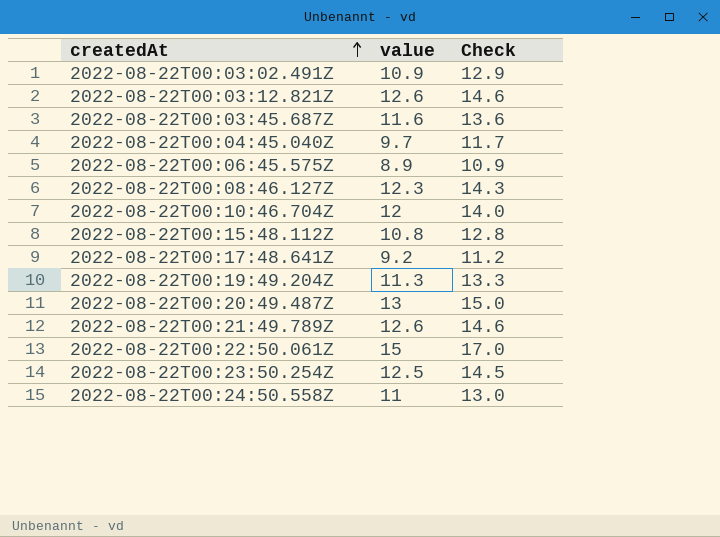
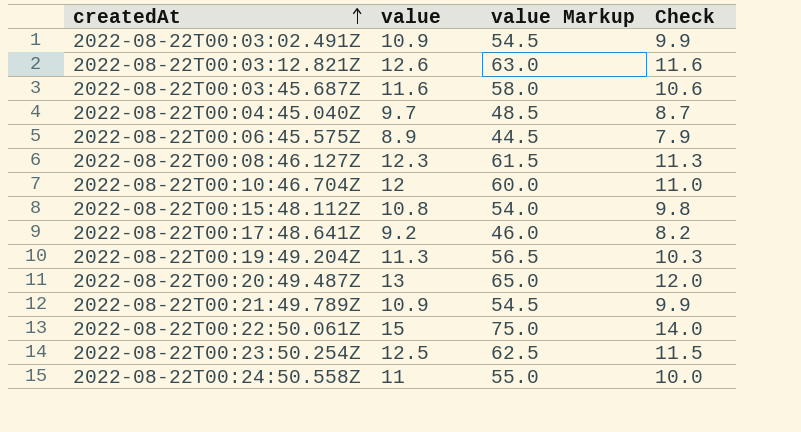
column value Markup | formula: none -> [value] * 5
column Check | formula: [value] + 2 -> [value] - 1
2022-08-22T00:21:49.789Z | value: 12.6 -> 10.9

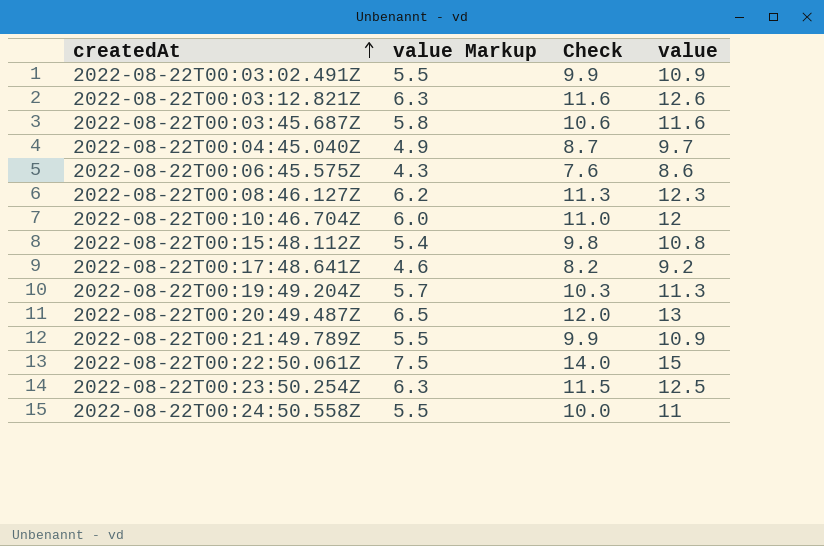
column value Markup | formula: [value] * 5 -> [value] * 0.5
column value | position: 2 -> 4
2022-08-22T00:06:45.575Z | Check: 7.9 -> 7.6
2022-08-22T00:06:45.575Z | value: 8.9 -> 8.6

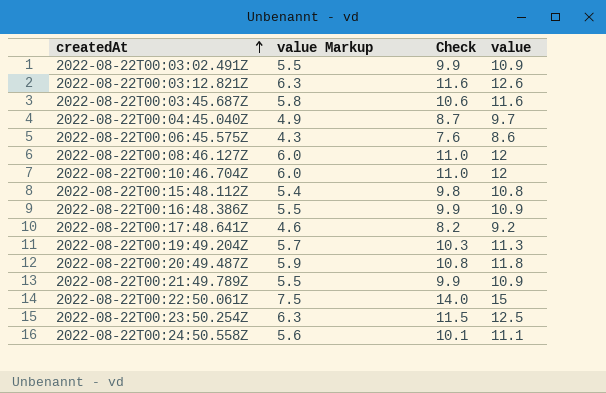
2022-08-22T00:08:46.127Z | value Markup: 6.2 -> 6.0
2022-08-22T00:08:46.127Z | Check: 11.3 -> 11.0
2022-08-22T00:08:46.127Z | value: 12.3 -> 12
row 2022-08-22T00:16:48.386Z: none -> 5.5 | 9.9 | 10.9
2022-08-22T00:20:49.487Z | value Markup: 6.5 -> 5.9
2022-08-22T00:20:49.487Z | Check: 12.0 -> 10.8
2022-08-22T00:20:49.487Z | value: 13 -> 11.8
2022-08-22T00:24:50.558Z | value Markup: 5.5 -> 5.6
2022-08-22T00:24:50.558Z | Check: 10.0 -> 10.1
2022-08-22T00:24:50.558Z | value: 11 -> 11.1

